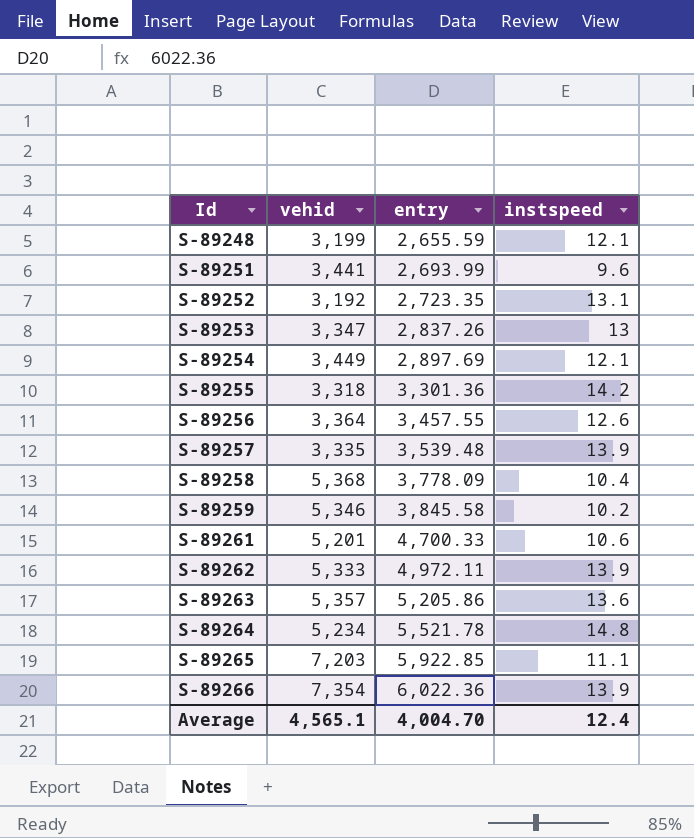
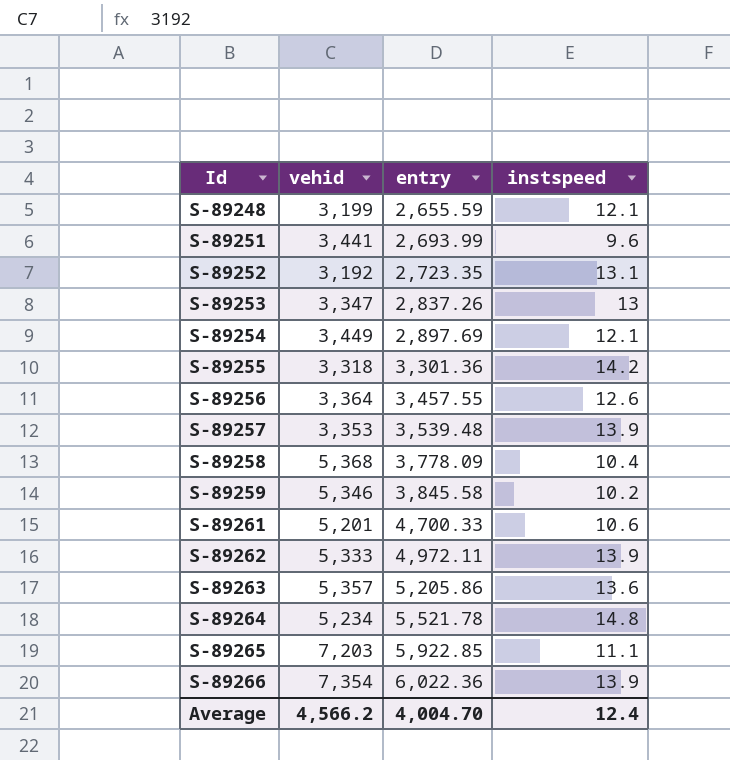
S-89257 | vehid: 3,335 -> 3,353
Average | vehid: 4,565.1 -> 4,566.2

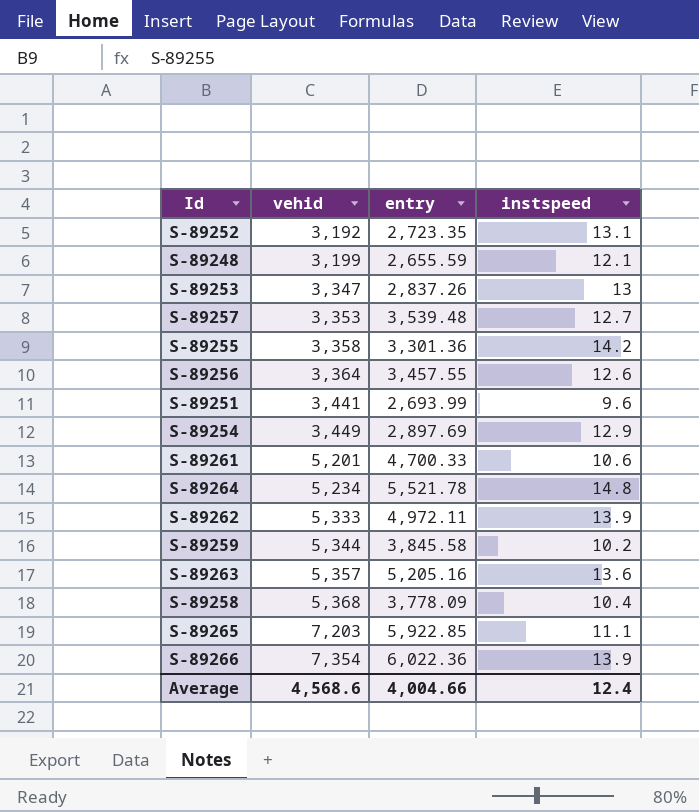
row order: Id ascending -> vehid ascending
S-89257 | instspeed: 13.9 -> 12.7
S-89255 | vehid: 3,318 -> 3,358
S-89254 | instspeed: 12.1 -> 12.9
S-89259 | vehid: 5,346 -> 5,344
S-89263 | entry: 5,205.86 -> 5,205.16
Average | vehid: 4,566.2 -> 4,568.6
Average | entry: 4,004.70 -> 4,004.66

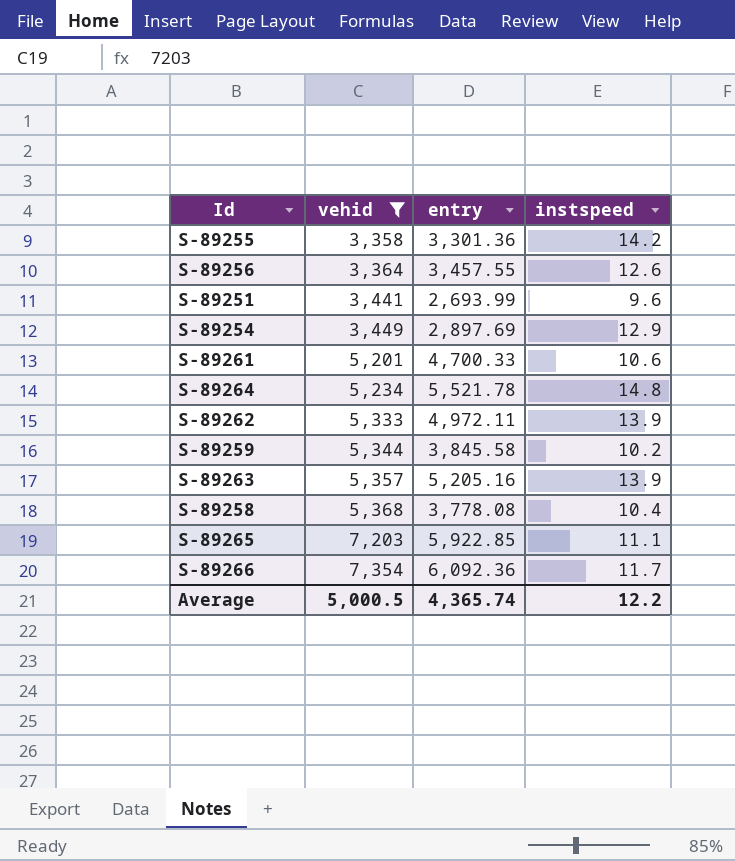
filter: none -> vehid >= 3,358
S-89263 | instspeed: 13.6 -> 13.9
S-89258 | entry: 3,778.09 -> 3,778.08
S-89266 | entry: 6,022.36 -> 6,092.36
S-89266 | instspeed: 13.9 -> 11.7
Average | vehid: 4,568.6 -> 5,000.5
Average | entry: 4,004.66 -> 4,365.74
Average | instspeed: 12.4 -> 12.2

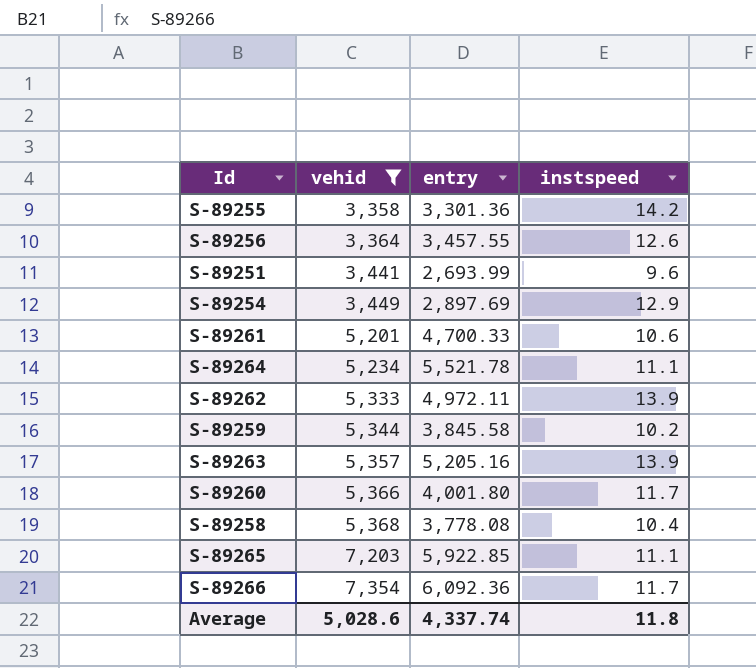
S-89264 | instspeed: 14.8 -> 11.1
row S-89260: none -> 5,366 | 4,001.80 | 11.7
Average | vehid: 5,000.5 -> 5,028.6
Average | entry: 4,365.74 -> 4,337.74
Average | instspeed: 12.2 -> 11.8

